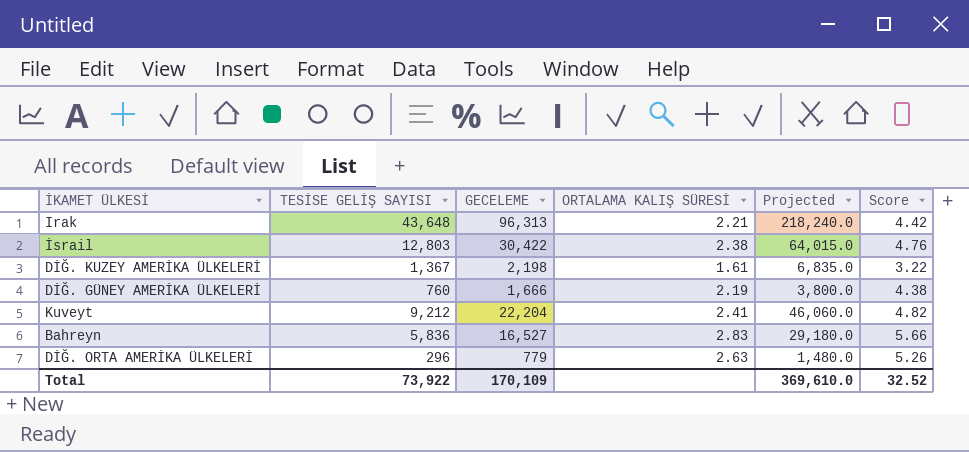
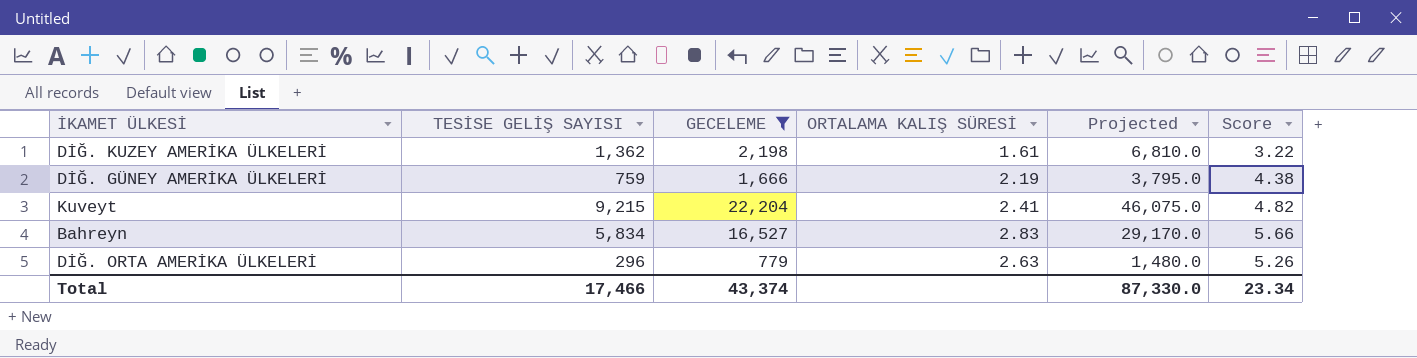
filter: none -> GECELEME <= 22,204
DİĞ. KUZEY AMERİKA ÜLKELERİ | TESİSE GELİŞ SAYISI: 1,367 -> 1,362
DİĞ. KUZEY AMERİKA ÜLKELERİ | Projected: 6,835.0 -> 6,810.0
DİĞ. GÜNEY AMERİKA ÜLKELERİ | TESİSE GELİŞ SAYISI: 760 -> 759
DİĞ. GÜNEY AMERİKA ÜLKELERİ | Projected: 3,800.0 -> 3,795.0
Kuveyt | TESİSE GELİŞ SAYISI: 9,212 -> 9,215
Kuveyt | Projected: 46,060.0 -> 46,075.0
Bahreyn | TESİSE GELİŞ SAYISI: 5,836 -> 5,834
Bahreyn | Projected: 29,180.0 -> 29,170.0
Total | TESİSE GELİŞ SAYISI: 73,922 -> 17,466
Total | GECELEME: 170,109 -> 43,374
Total | Projected: 369,610.0 -> 87,330.0
Total | Score: 32.52 -> 23.34

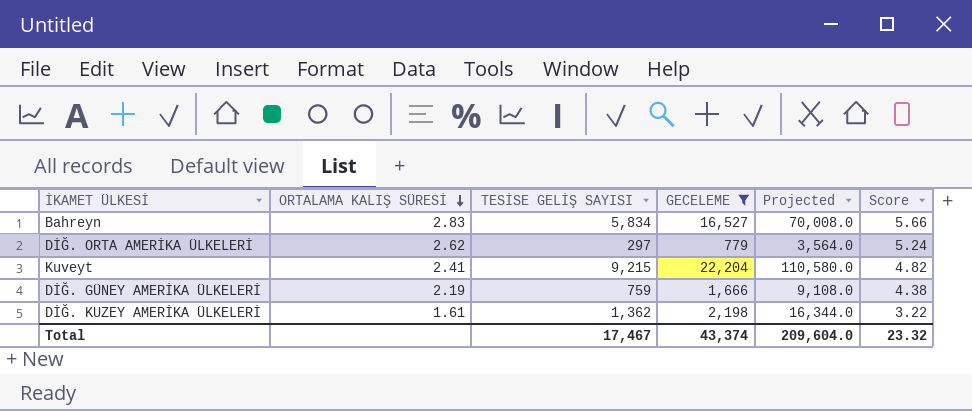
row order: none -> ORTALAMA KALIŞ SÜRESİ descending
column ORTALAMA KALIŞ SÜRESİ | position: 4 -> 2
column Projected | formula: [TESİSE GELİŞ SAYISI] * 5 -> [TESİSE GELİŞ SAYISI] * 12
DİĞ. ORTA AMERİKA ÜLKELERİ | ORTALAMA KALIŞ SÜRESİ: 2.63 -> 2.62
DİĞ. ORTA AMERİKA ÜLKELERİ | TESİSE GELİŞ SAYISI: 296 -> 297
DİĞ. ORTA AMERİKA ÜLKELERİ | Score: 5.26 -> 5.24
Total | TESİSE GELİŞ SAYISI: 17,466 -> 17,467
Total | Projected: 87,330.0 -> 209,604.0
Total | Score: 23.34 -> 23.32

